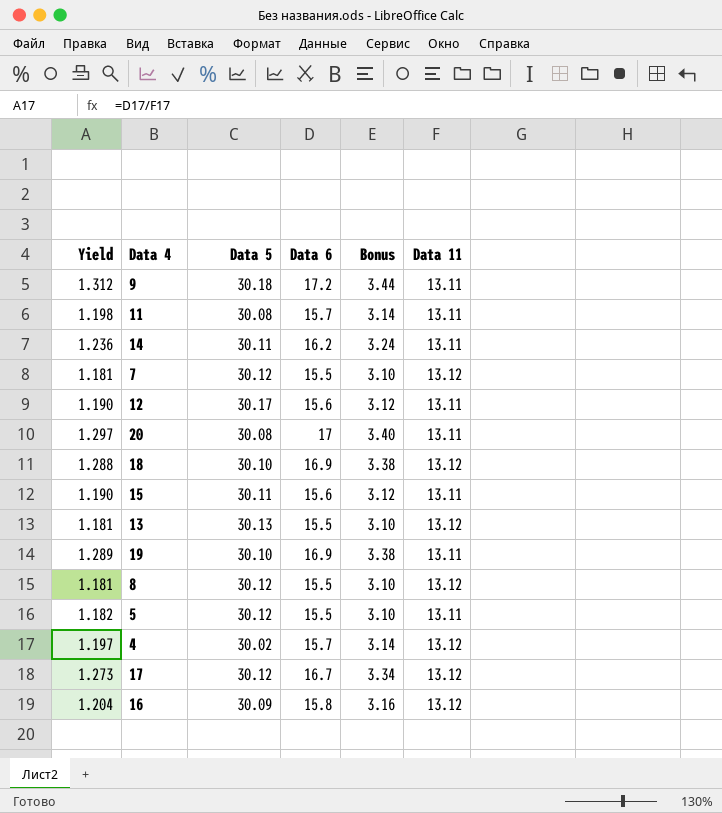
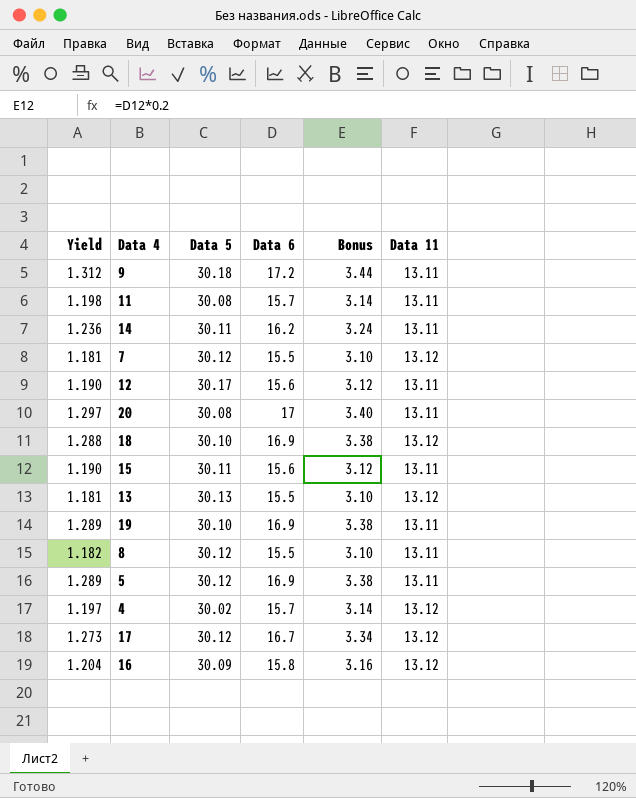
8 | Yield: 1.181 -> 1.182
8 | Data 11: 13.12 -> 13.11
5 | Yield: 1.182 -> 1.289
5 | Data 6: 15.5 -> 16.9
5 | Bonus: 3.10 -> 3.38

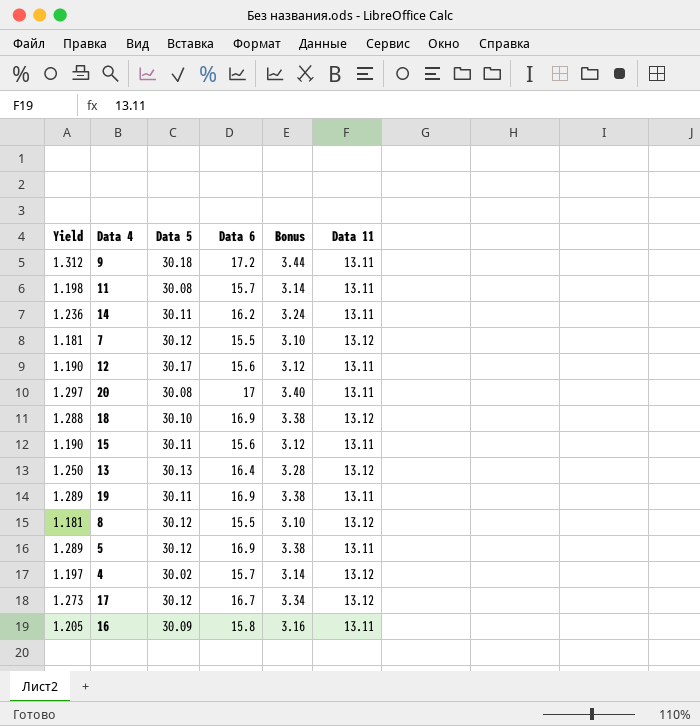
13 | Yield: 1.181 -> 1.250
13 | Data 6: 15.5 -> 16.4
13 | Bonus: 3.10 -> 3.28
19 | Data 5: 30.10 -> 30.11
8 | Yield: 1.182 -> 1.181
8 | Data 11: 13.11 -> 13.12
16 | Yield: 1.204 -> 1.205
16 | Data 11: 13.12 -> 13.11

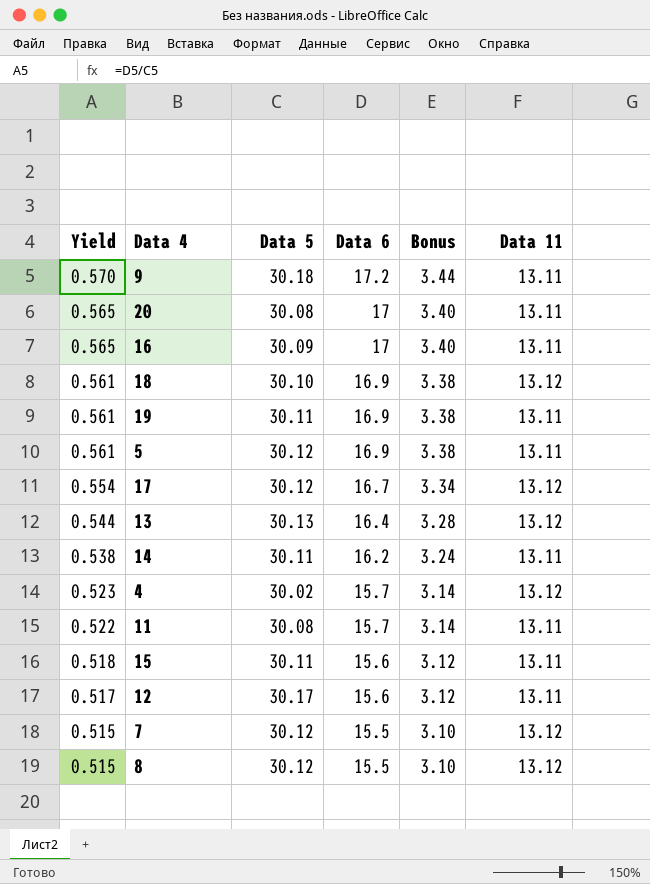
row order: none -> Yield descending
column Yield | formula: [Data 6] / [Data 11] -> [Data 6] / [Data 5]
16 | Data 6: 15.8 -> 17
16 | Bonus: 3.16 -> 3.40

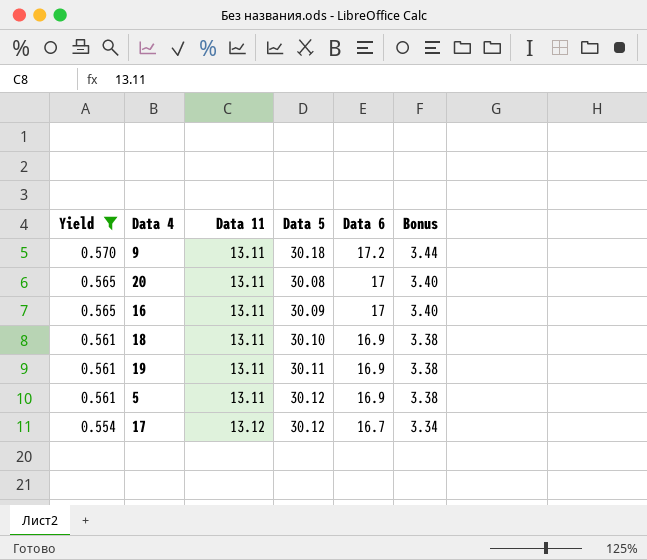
filter: none -> Yield >= 0.554
column Data 11 | position: 6 -> 3
18 | Data 11: 13.12 -> 13.11

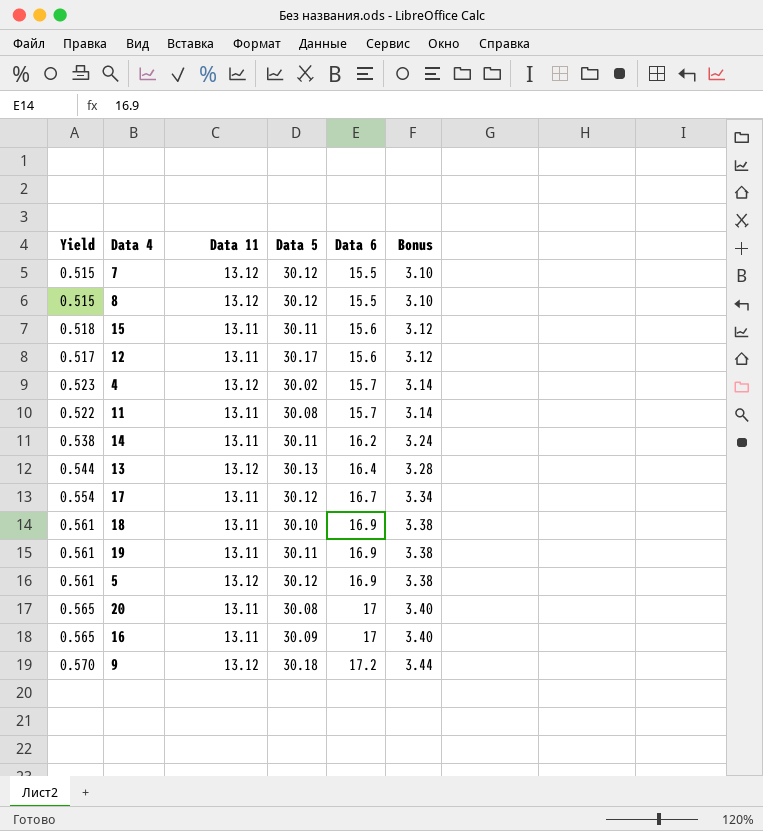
filter: Yield >= 0.554 -> none
row order: Yield descending -> Data 6 ascending
17 | Data 11: 13.12 -> 13.11
5 | Data 11: 13.11 -> 13.12
9 | Data 11: 13.11 -> 13.12

